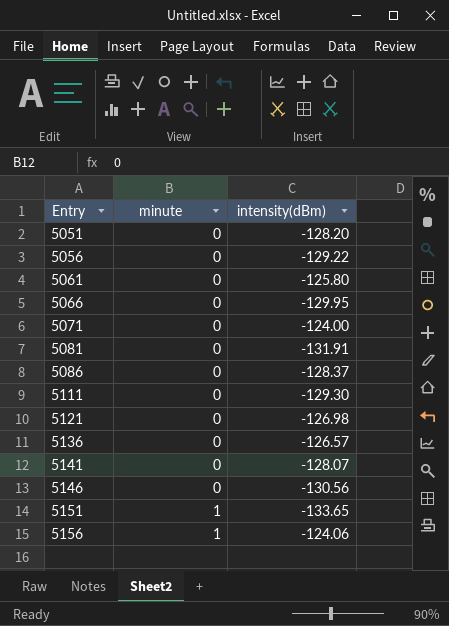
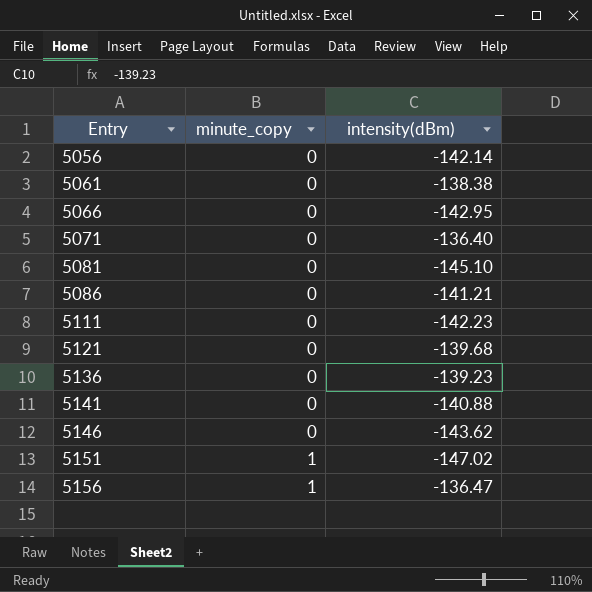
column name: minute -> minute_copy
row 5051: 0 | -128.20 -> none
5056 | intensity(dBm): -129.22 -> -142.14
5061 | intensity(dBm): -125.80 -> -138.38
5066 | intensity(dBm): -129.95 -> -142.95
5071 | intensity(dBm): -124.00 -> -136.40
5081 | intensity(dBm): -131.91 -> -145.10
5086 | intensity(dBm): -128.37 -> -141.21
5111 | intensity(dBm): -129.30 -> -142.23
5121 | intensity(dBm): -126.98 -> -139.68
5136 | intensity(dBm): -126.57 -> -139.23
5141 | intensity(dBm): -128.07 -> -140.88
5146 | intensity(dBm): -130.56 -> -143.62
5151 | intensity(dBm): -133.65 -> -147.02
5156 | intensity(dBm): -124.06 -> -136.47

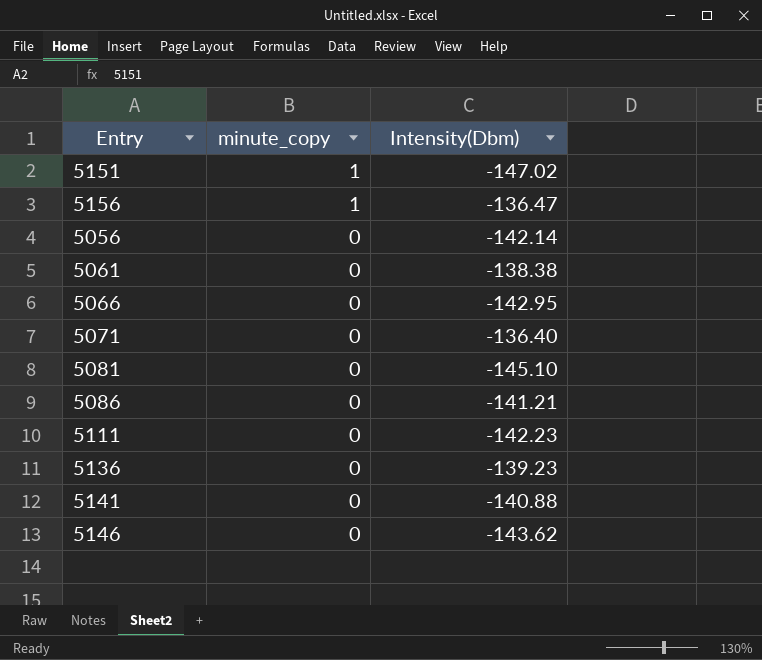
row order: Entry ascending -> minute_copy descending
column name: intensity(dBm) -> Intensity(Dbm)
row 5121: 0 | -139.68 -> none

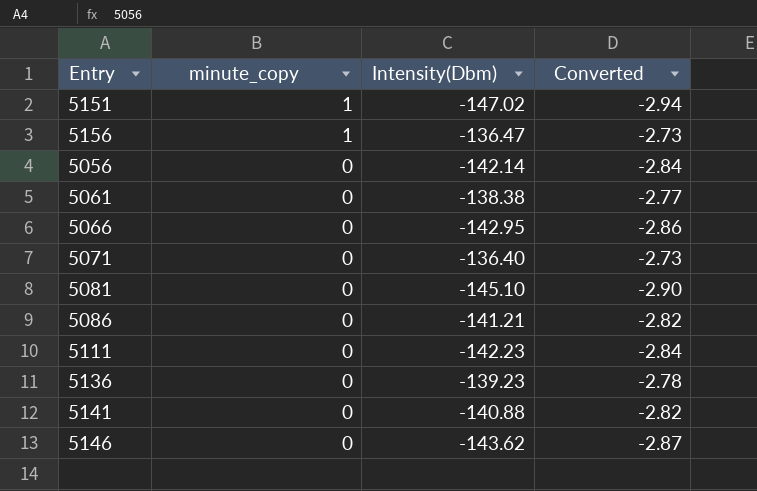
column Converted | formula: none -> [Intensity(Dbm)] * 0.02

